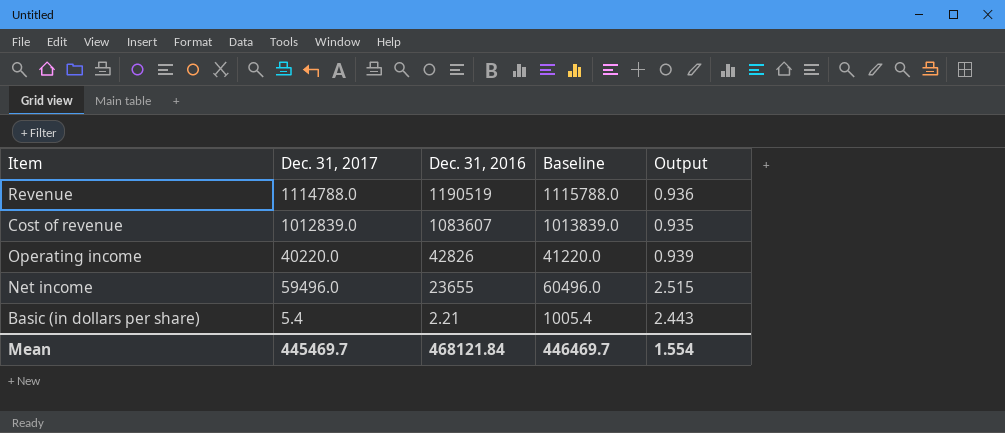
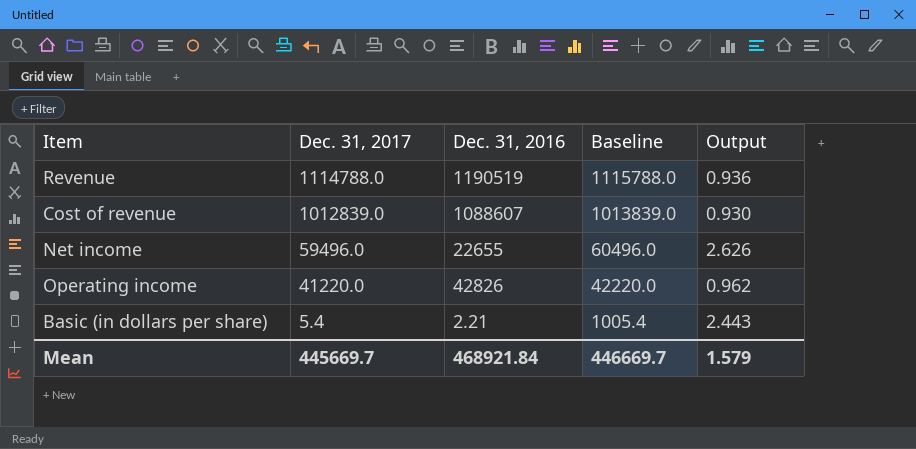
row order: Dec. 31, 2016 descending -> Dec. 31, 2017 descending
Cost of revenue | Dec. 31, 2016: 1083607 -> 1088607
Cost of revenue | Output: 0.935 -> 0.930
Net income | Dec. 31, 2016: 23655 -> 22655
Net income | Output: 2.515 -> 2.626
Operating income | Dec. 31, 2017: 40220.0 -> 41220.0
Operating income | Baseline: 41220.0 -> 42220.0
Operating income | Output: 0.939 -> 0.962
Mean | Dec. 31, 2017: 445469.7 -> 445669.7
Mean | Dec. 31, 2016: 468121.84 -> 468921.84
Mean | Baseline: 446469.7 -> 446669.7
Mean | Output: 1.554 -> 1.579

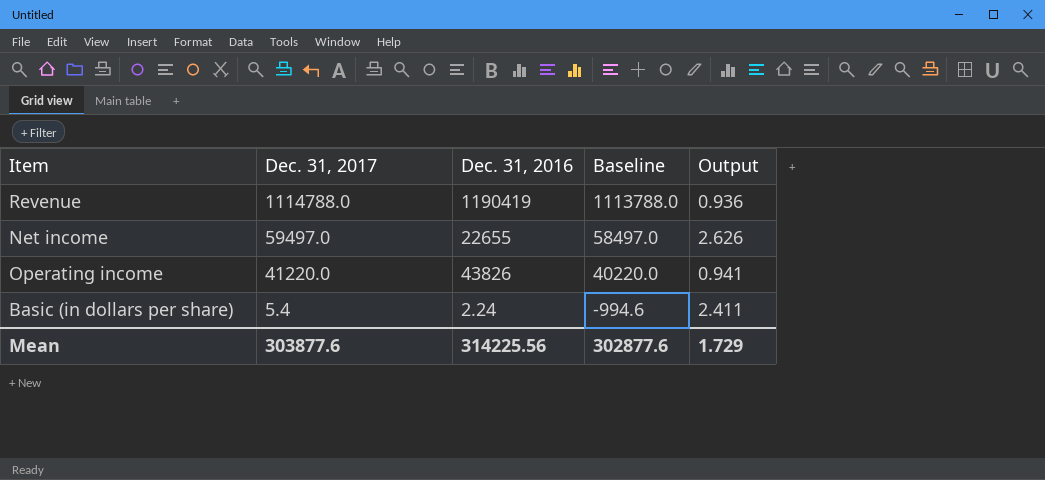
column Baseline | formula: [Dec. 31, 2017] + 1000 -> [Dec. 31, 2017] - 1000
row Cost of revenue: 1012839.0 | 1088607 | 1013839.0 | 0.930 -> none
Revenue | Dec. 31, 2016: 1190519 -> 1190419
Net income | Dec. 31, 2017: 59496.0 -> 59497.0
Operating income | Dec. 31, 2016: 42826 -> 43826
Operating income | Output: 0.962 -> 0.941
Basic (in dollars per share) | Dec. 31, 2016: 2.21 -> 2.24
Basic (in dollars per share) | Output: 2.443 -> 2.411
Mean | Dec. 31, 2017: 445669.7 -> 303877.6
Mean | Dec. 31, 2016: 468921.84 -> 314225.56
Mean | Baseline: 446669.7 -> 302877.6
Mean | Output: 1.579 -> 1.729

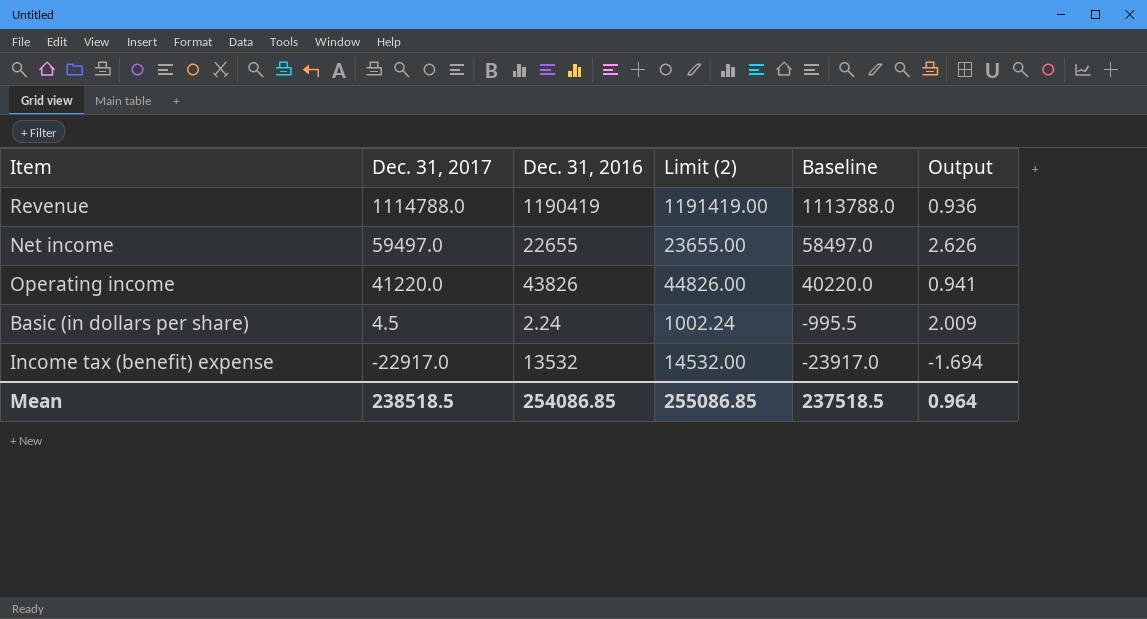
column Limit (2) | formula: none -> [Dec. 31, 2016] + 1000
Basic (in dollars per share) | Dec. 31, 2017: 5.4 -> 4.5
Basic (in dollars per share) | Baseline: -994.6 -> -995.5
Basic (in dollars per share) | Output: 2.411 -> 2.009
row Income tax (benefit) expense: none -> -22917.0 | 13532 | 14532.00 | -23917.0 | -1.694
Mean | Dec. 31, 2017: 303877.6 -> 238518.5
Mean | Dec. 31, 2016: 314225.56 -> 254086.85
Mean | Baseline: 302877.6 -> 237518.5
Mean | Output: 1.729 -> 0.964

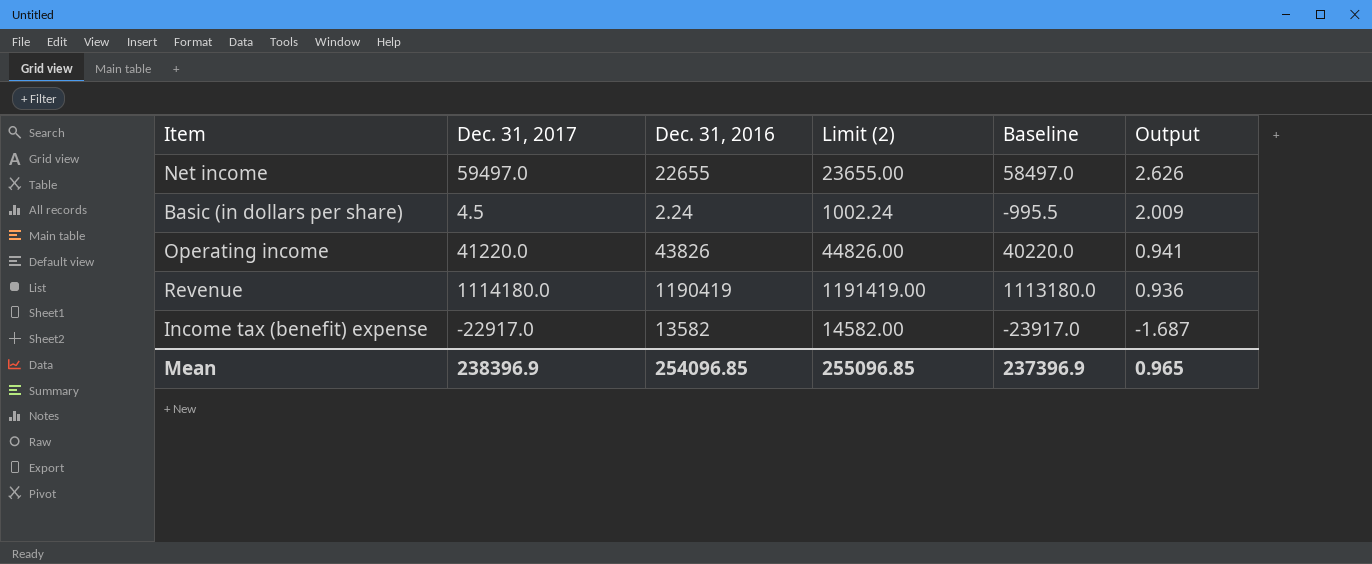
row order: Dec. 31, 2017 descending -> Output descending
Revenue | Dec. 31, 2017: 1114788.0 -> 1114180.0
Revenue | Baseline: 1113788.0 -> 1113180.0
Income tax (benefit) expense | Dec. 31, 2016: 13532 -> 13582
Income tax (benefit) expense | Limit (2): 14532.00 -> 14582.00
Income tax (benefit) expense | Output: -1.694 -> -1.687
Mean | Dec. 31, 2017: 238518.5 -> 238396.9
Mean | Dec. 31, 2016: 254086.85 -> 254096.85
Mean | Limit (2): 255086.85 -> 255096.85
Mean | Baseline: 237518.5 -> 237396.9
Mean | Output: 0.964 -> 0.965

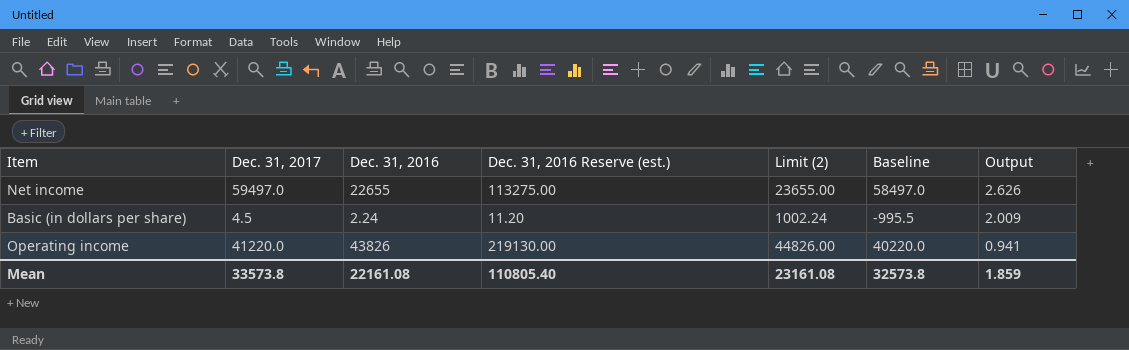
column Dec. 31, 2016 Reserve (est.) | formula: none -> [Dec. 31, 2016] * 5
row Revenue: 1114180.0 | 1190419 | 1191419.00 | 1113180.0 | 0.936 -> none
row Income tax (benefit) expense: -22917.0 | 13582 | 14582.00 | -23917.0 | -1.687 -> none
Mean | Dec. 31, 2017: 238396.9 -> 33573.8
Mean | Dec. 31, 2016: 254096.85 -> 22161.08
Mean | Limit (2): 255096.85 -> 23161.08
Mean | Baseline: 237396.9 -> 32573.8
Mean | Output: 0.965 -> 1.859

